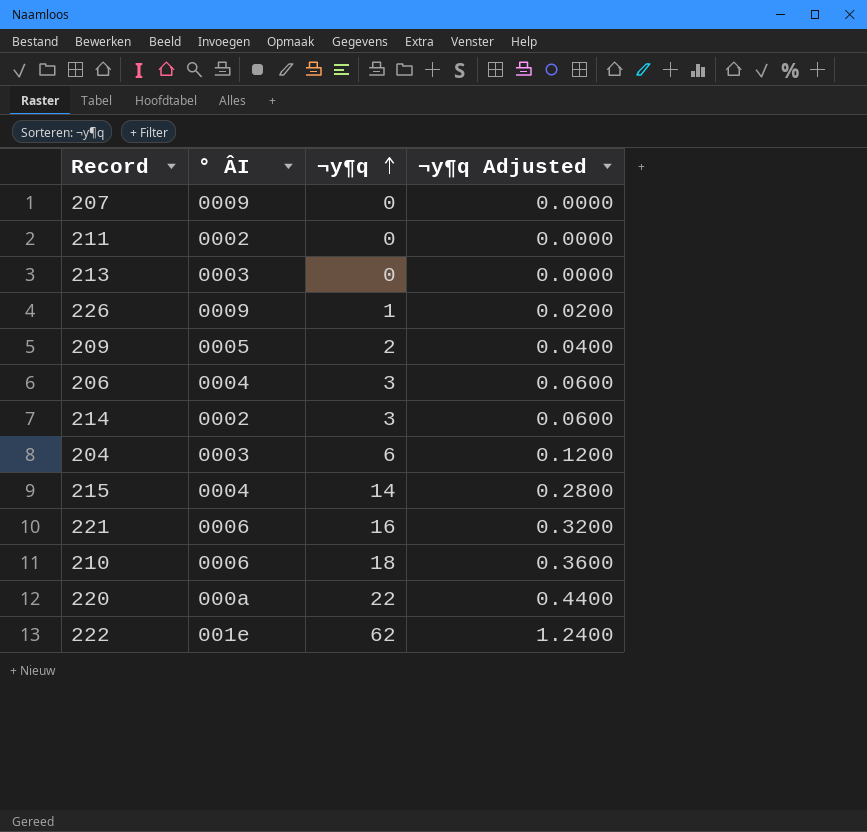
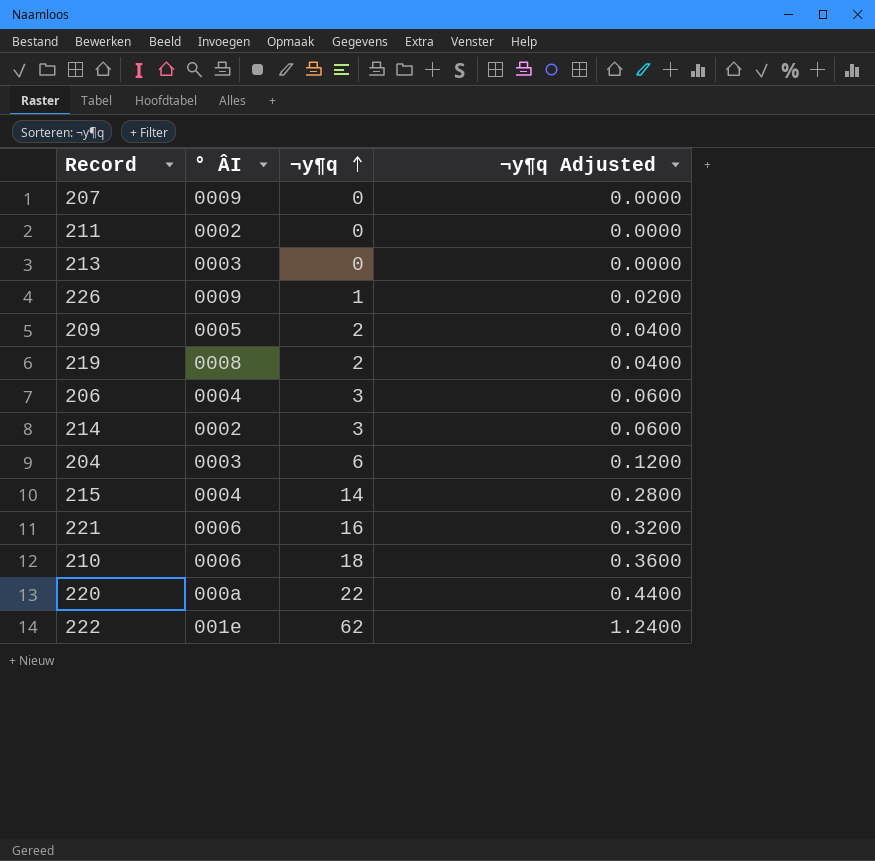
row 219: none -> 0008 | 2 | 0.0400

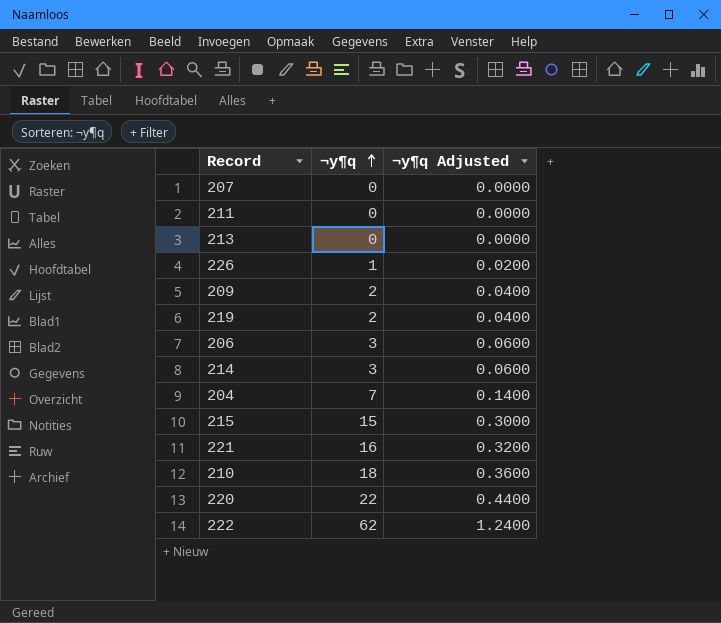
column ° ÂI | position: 2 -> none
204 | ¬y¶q: 6 -> 7
204 | ¬y¶q Adjusted: 0.1200 -> 0.1400
215 | ¬y¶q: 14 -> 15
215 | ¬y¶q Adjusted: 0.2800 -> 0.3000

